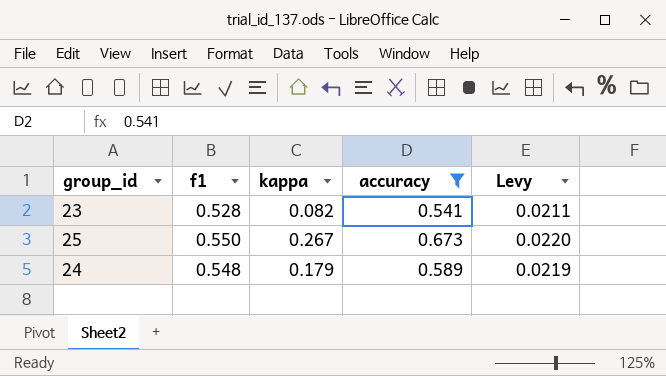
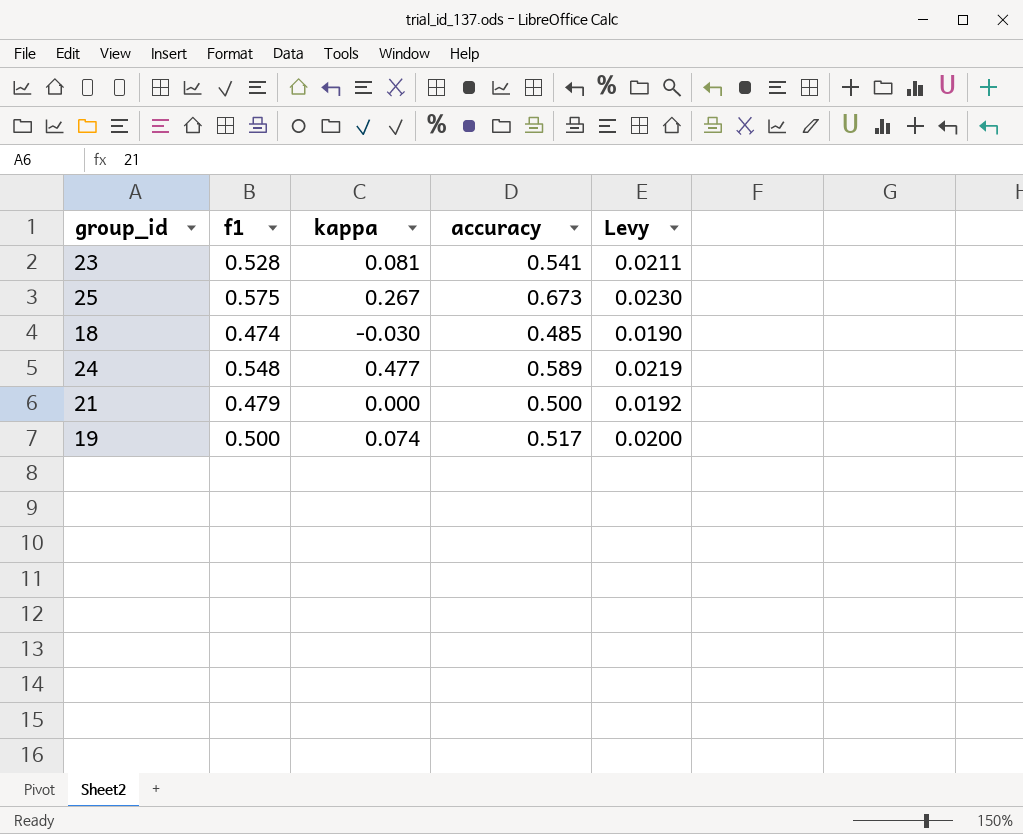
filter: accuracy >= 0.541 -> none
23 | kappa: 0.082 -> 0.081
25 | f1: 0.550 -> 0.575
25 | Levy: 0.0220 -> 0.0230
24 | kappa: 0.179 -> 0.477

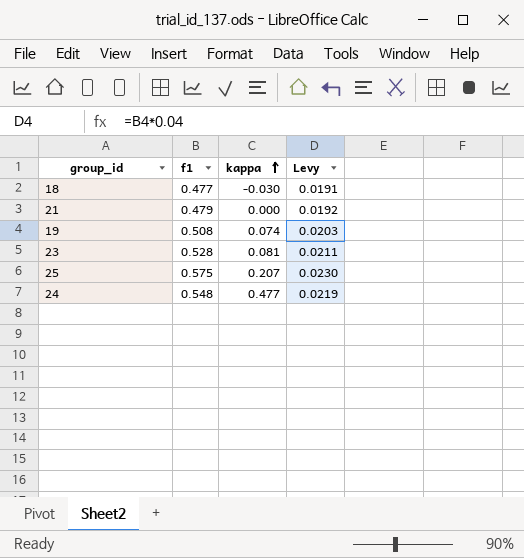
row order: none -> kappa ascending
column accuracy | position: 4 -> none
18 | f1: 0.474 -> 0.477
18 | Levy: 0.0190 -> 0.0191
19 | f1: 0.500 -> 0.508
19 | Levy: 0.0200 -> 0.0203
25 | kappa: 0.267 -> 0.207

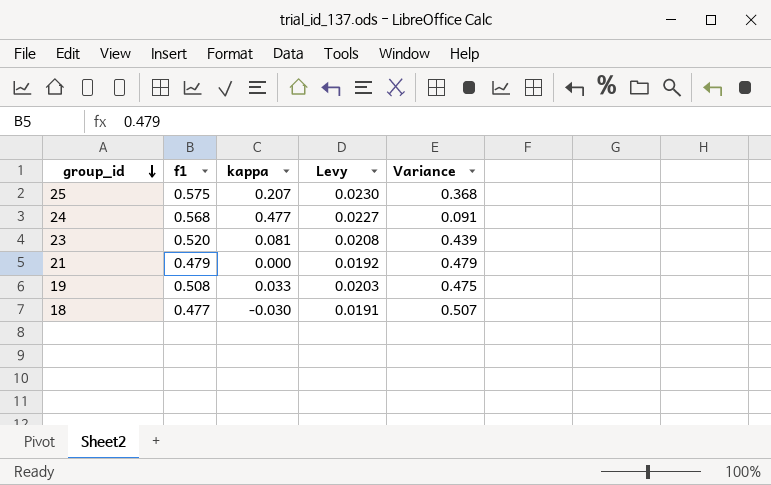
row order: kappa ascending -> group_id descending
column Variance | formula: none -> [f1] - [kappa]
24 | f1: 0.548 -> 0.568
24 | Levy: 0.0219 -> 0.0227
23 | f1: 0.528 -> 0.520
23 | Levy: 0.0211 -> 0.0208
19 | kappa: 0.074 -> 0.033

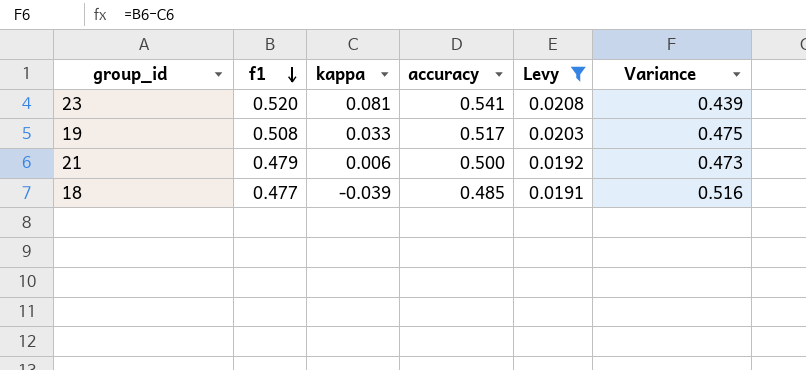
filter: none -> Levy <= 0.0208
row order: group_id descending -> f1 descending
column accuracy | position: none -> 4
21 | kappa: 0.000 -> 0.006
21 | Variance: 0.479 -> 0.473
18 | kappa: -0.030 -> -0.039
18 | Variance: 0.507 -> 0.516

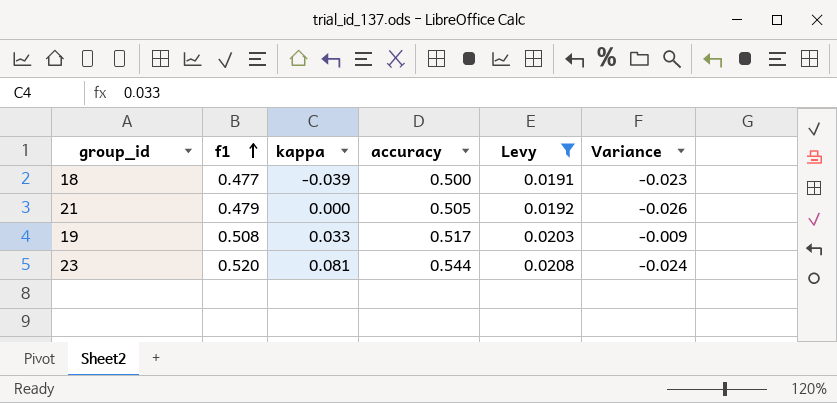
row order: f1 descending -> f1 ascending
column Variance | formula: [f1] - [kappa] -> [f1] - [accuracy]
18 | accuracy: 0.485 -> 0.500
21 | kappa: 0.006 -> 0.000
21 | accuracy: 0.500 -> 0.505
23 | accuracy: 0.541 -> 0.544

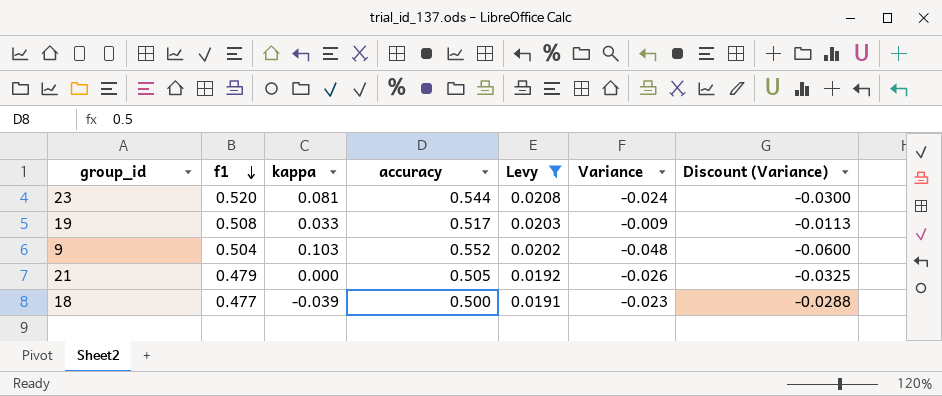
row order: f1 ascending -> f1 descending
column Discount (Variance) | formula: none -> [Variance] * 1.25
row 9: none -> 0.504 | 0.103 | 0.552 | 0.0202 | -0.048 | -0.0600

